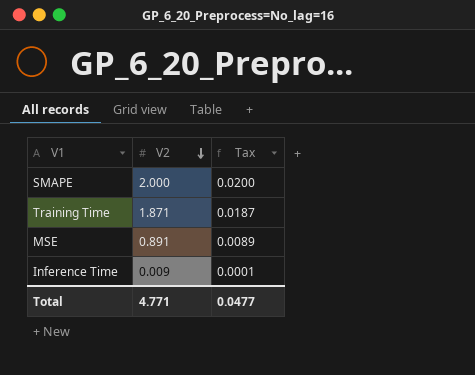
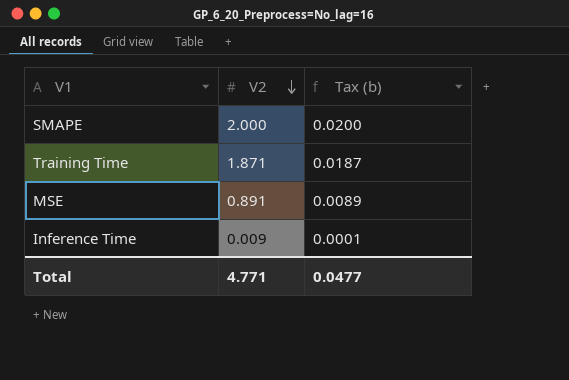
column name: Tax -> Tax (b)

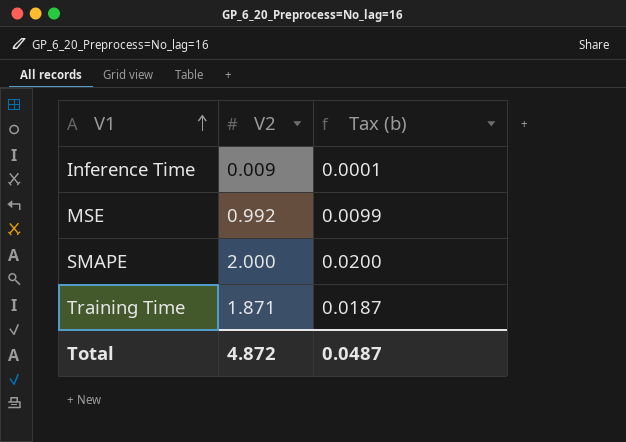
row order: V2 descending -> V1 ascending
MSE | V2: 0.891 -> 0.992
MSE | Tax (b): 0.0089 -> 0.0099
Total | V2: 4.771 -> 4.872
Total | Tax (b): 0.0477 -> 0.0487

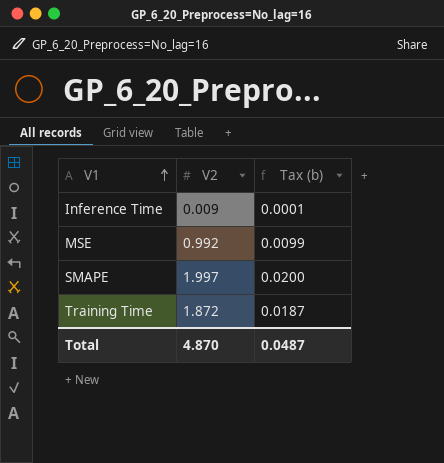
SMAPE | V2: 2.000 -> 1.997
Training Time | V2: 1.871 -> 1.872
Total | V2: 4.872 -> 4.870

